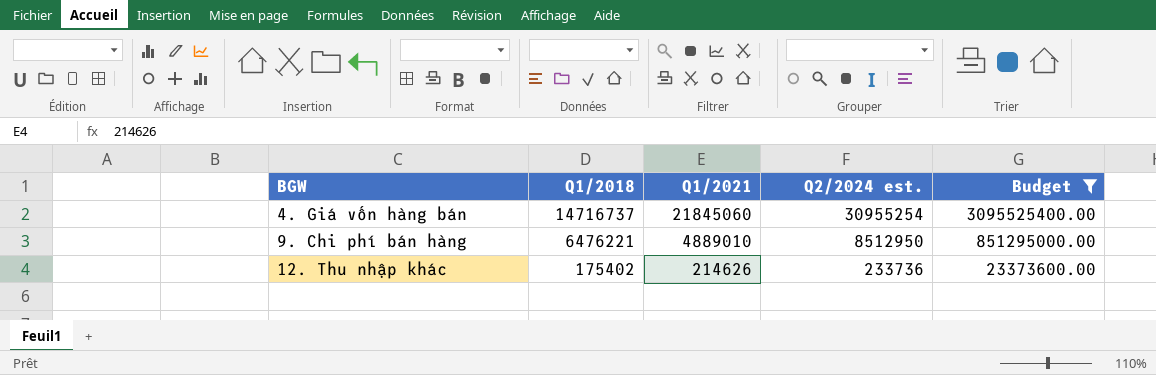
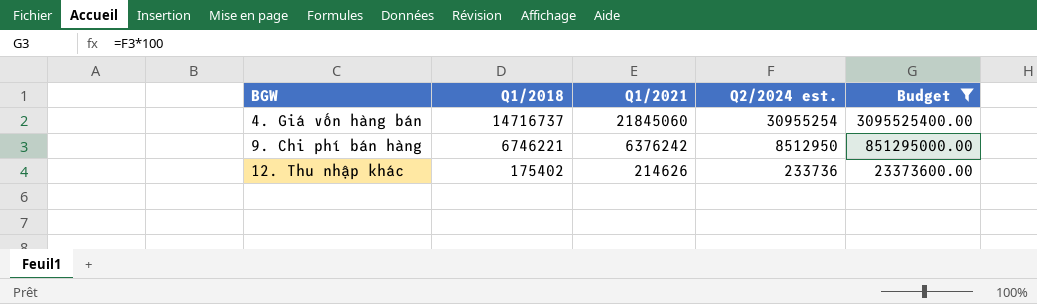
9. Chi phí bán hàng | Q1/2018: 6476221 -> 6746221
9. Chi phí bán hàng | Q1/2021: 4889010 -> 6376242

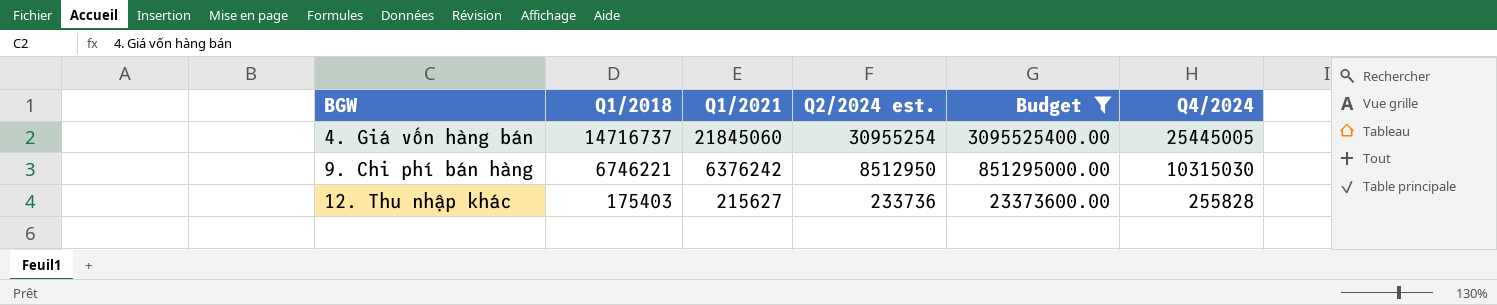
column Q4/2024 | position: none -> 6
12. Thu nhập khác | Q1/2018: 175402 -> 175403
12. Thu nhập khác | Q1/2021: 214626 -> 215627

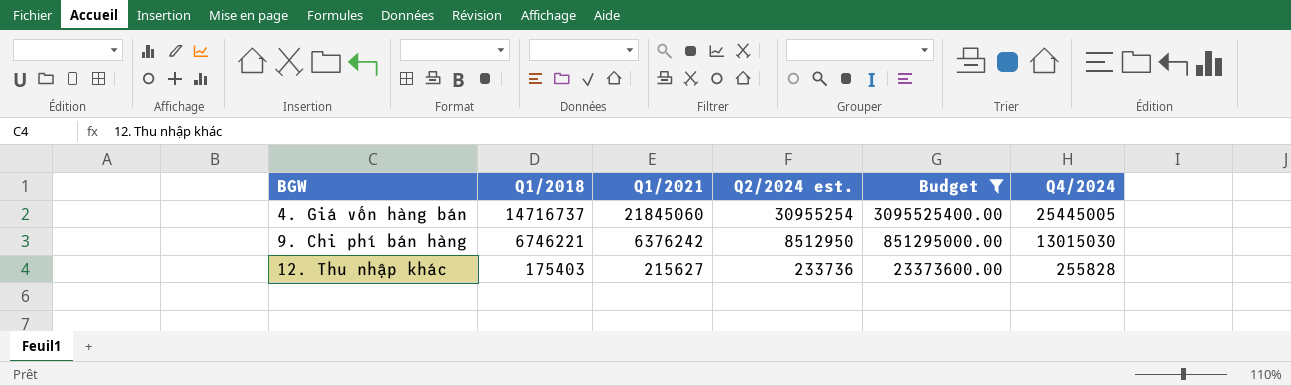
9. Chi phí bán hàng | Q4/2024: 10315030 -> 13015030

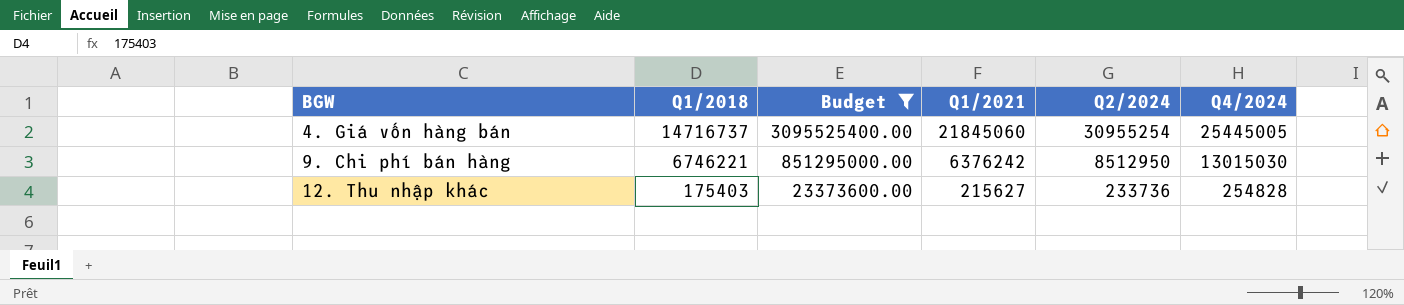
column Budget | position: 5 -> 3
column name: Q2/2024 est. -> Q2/2024
12. Thu nhập khác | Q4/2024: 255828 -> 254828

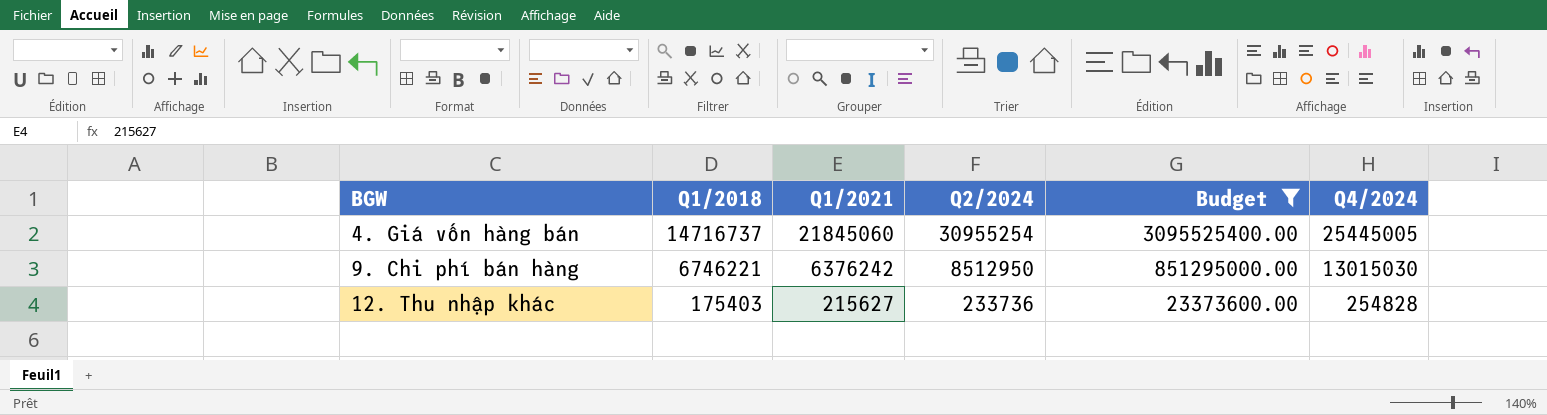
column Budget | position: 3 -> 5

